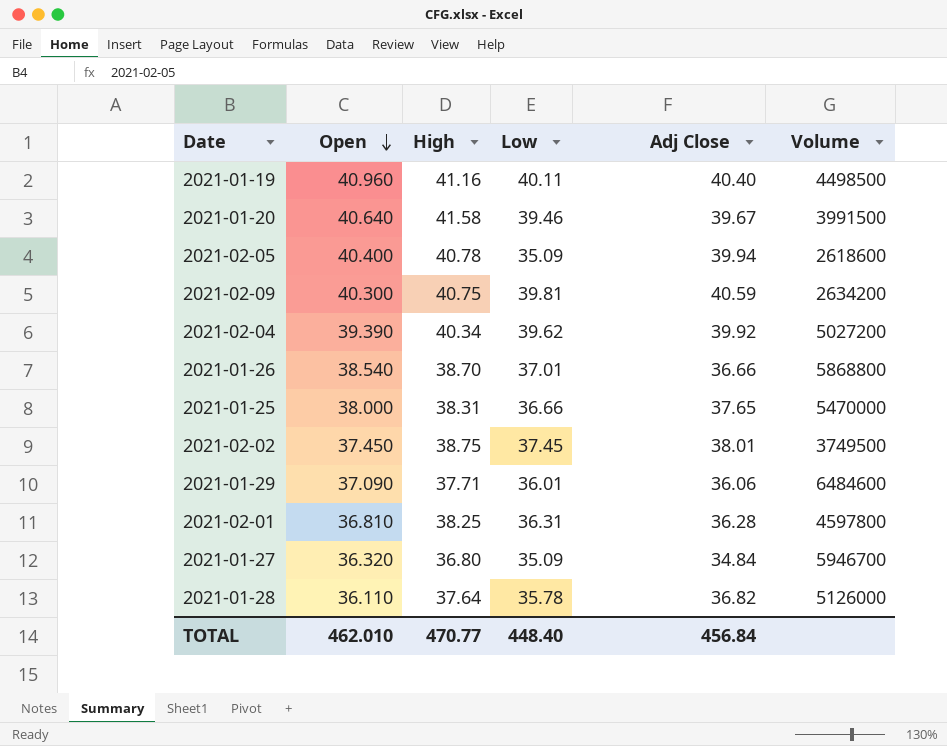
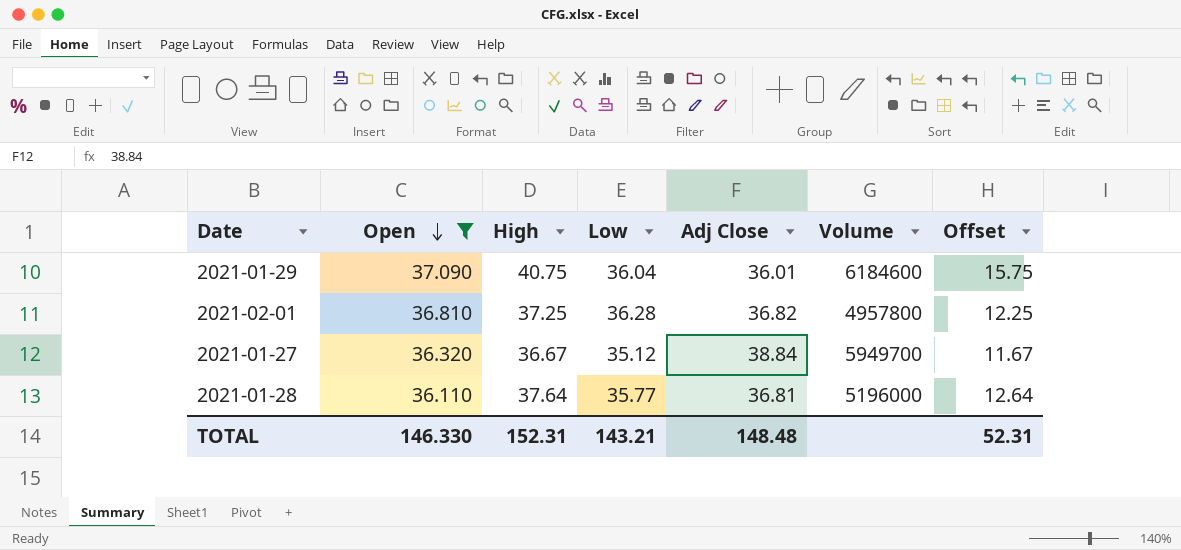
filter: none -> Open <= 37.090
column Offset | formula: none -> [High] - 25
2021-01-29 | High: 37.71 -> 40.75
2021-01-29 | Low: 36.01 -> 36.04
2021-01-29 | Adj Close: 36.06 -> 36.01
2021-01-29 | Volume: 6484600 -> 6184600
2021-02-01 | High: 38.25 -> 37.25
2021-02-01 | Low: 36.31 -> 36.28
2021-02-01 | Adj Close: 36.28 -> 36.82
2021-02-01 | Volume: 4597800 -> 4957800
2021-01-27 | High: 36.80 -> 36.67
2021-01-27 | Low: 35.09 -> 35.12
2021-01-27 | Adj Close: 34.84 -> 38.84
2021-01-27 | Volume: 5946700 -> 5949700
2021-01-28 | Low: 35.78 -> 35.77
2021-01-28 | Adj Close: 36.82 -> 36.81
2021-01-28 | Volume: 5126000 -> 5196000
TOTAL | Open: 462.010 -> 146.330
TOTAL | High: 470.77 -> 152.31
TOTAL | Low: 448.40 -> 143.21
TOTAL | Adj Close: 456.84 -> 148.48

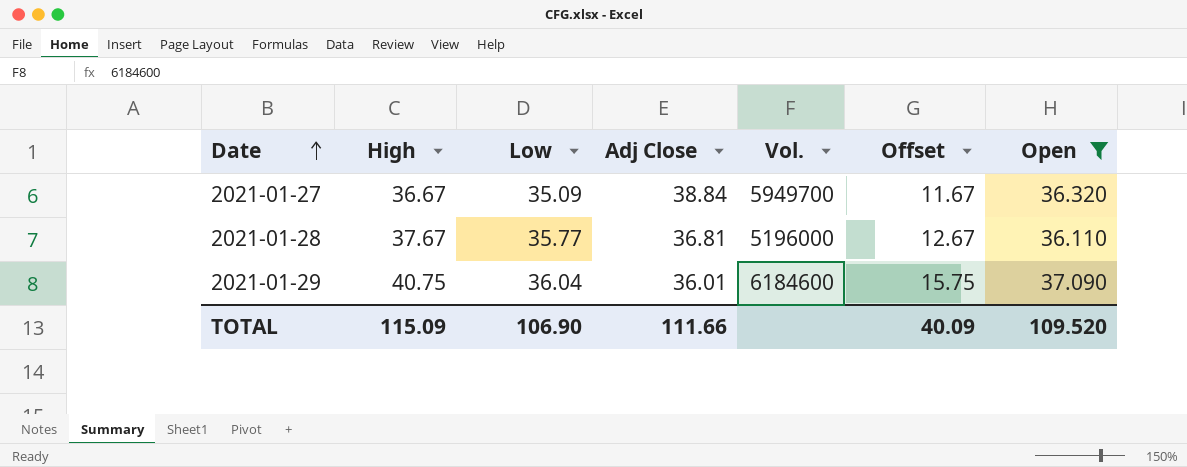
row order: Open descending -> Date ascending
column name: Volume -> Vol.
column Open | position: 2 -> 7
row 2021-02-01: 36.810 | 37.25 | 36.28 | 36.82 | 4957800 | 12.25 -> none
2021-01-27 | Low: 35.12 -> 35.09
2021-01-28 | High: 37.64 -> 37.67
2021-01-28 | Offset: 12.64 -> 12.67
TOTAL | High: 152.31 -> 115.09
TOTAL | Low: 143.21 -> 106.90
TOTAL | Adj Close: 148.48 -> 111.66
TOTAL | Offset: 52.31 -> 40.09
TOTAL | Open: 146.330 -> 109.520

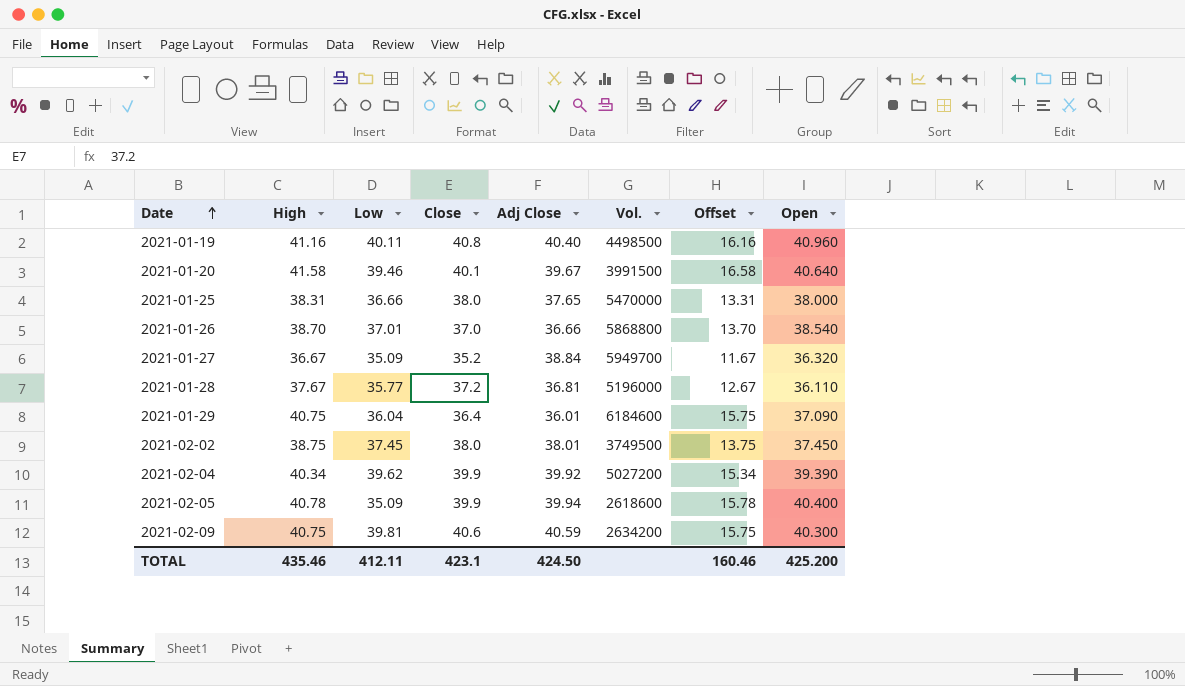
filter: Open <= 37.090 -> none
column Close | position: none -> 4
TOTAL | High: 115.09 -> 435.46
TOTAL | Low: 106.90 -> 412.11
TOTAL | Adj Close: 111.66 -> 424.50
TOTAL | Offset: 40.09 -> 160.46
TOTAL | Open: 109.520 -> 425.200

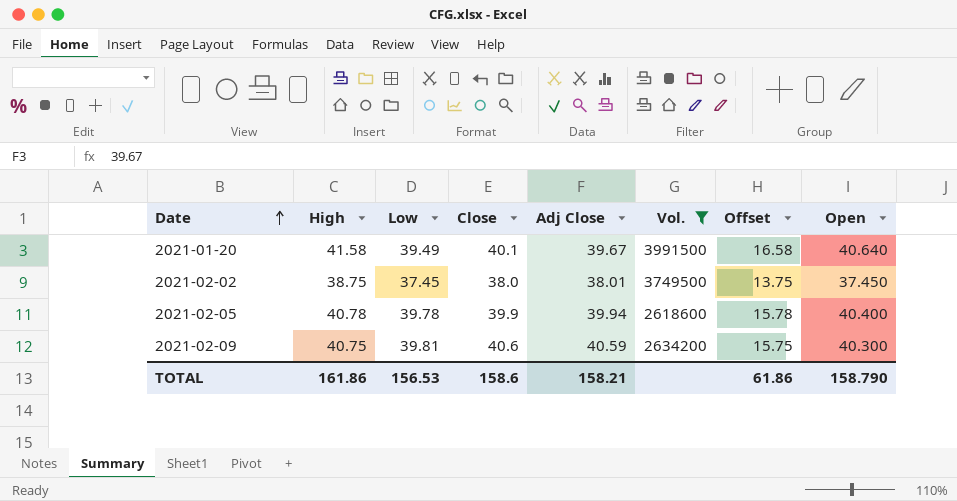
filter: none -> Vol. <= 3991500
2021-01-20 | Low: 39.46 -> 39.49
2021-02-05 | Low: 35.09 -> 39.78
TOTAL | High: 435.46 -> 161.86
TOTAL | Low: 412.11 -> 156.53
TOTAL | Close: 423.1 -> 158.6
TOTAL | Adj Close: 424.50 -> 158.21
TOTAL | Offset: 160.46 -> 61.86
TOTAL | Open: 425.200 -> 158.790

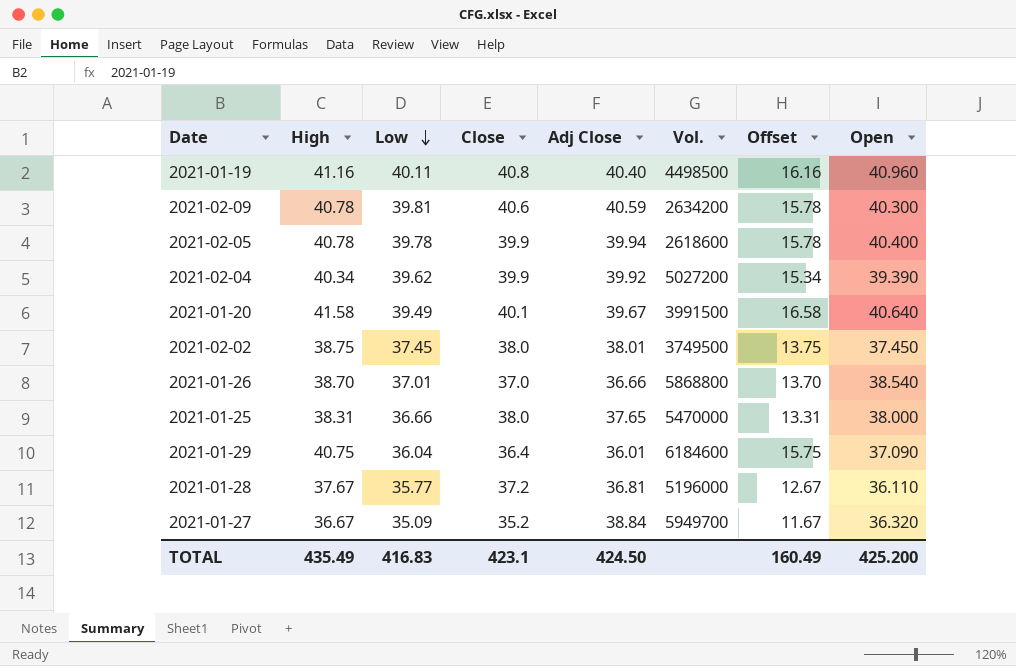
filter: Vol. <= 3991500 -> none
row order: Date ascending -> Low descending
2021-02-09 | High: 40.75 -> 40.78
2021-02-09 | Offset: 15.75 -> 15.78
TOTAL | High: 161.86 -> 435.49
TOTAL | Low: 156.53 -> 416.83
TOTAL | Close: 158.6 -> 423.1
TOTAL | Adj Close: 158.21 -> 424.50
TOTAL | Offset: 61.86 -> 160.49
TOTAL | Open: 158.790 -> 425.200

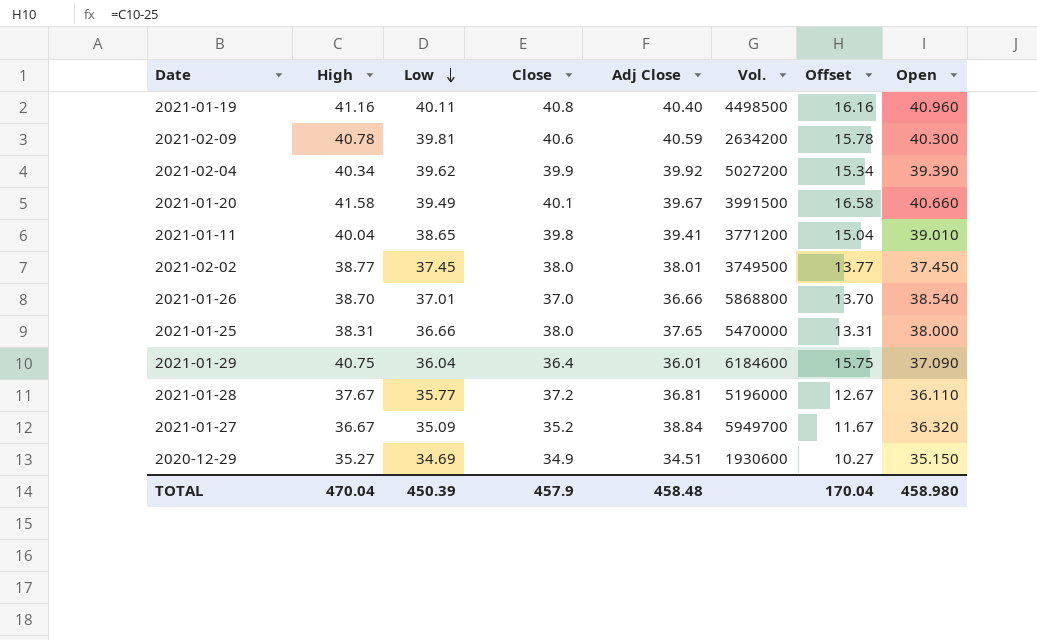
row 2021-02-05: 40.78 | 39.78 | 39.9 | 39.94 | 2618600 | 15.78 | 40.400 -> none
2021-01-20 | Open: 40.640 -> 40.660
row 2021-01-11: none -> 40.04 | 38.65 | 39.8 | 39.41 | 3771200 | 15.04 | 39.010
2021-02-02 | High: 38.75 -> 38.77
2021-02-02 | Offset: 13.75 -> 13.77
row 2020-12-29: none -> 35.27 | 34.69 | 34.9 | 34.51 | 1930600 | 10.27 | 35.150
TOTAL | High: 435.49 -> 470.04
TOTAL | Low: 416.83 -> 450.39
TOTAL | Close: 423.1 -> 457.9
TOTAL | Adj Close: 424.50 -> 458.48
TOTAL | Offset: 160.49 -> 170.04
TOTAL | Open: 425.200 -> 458.980

